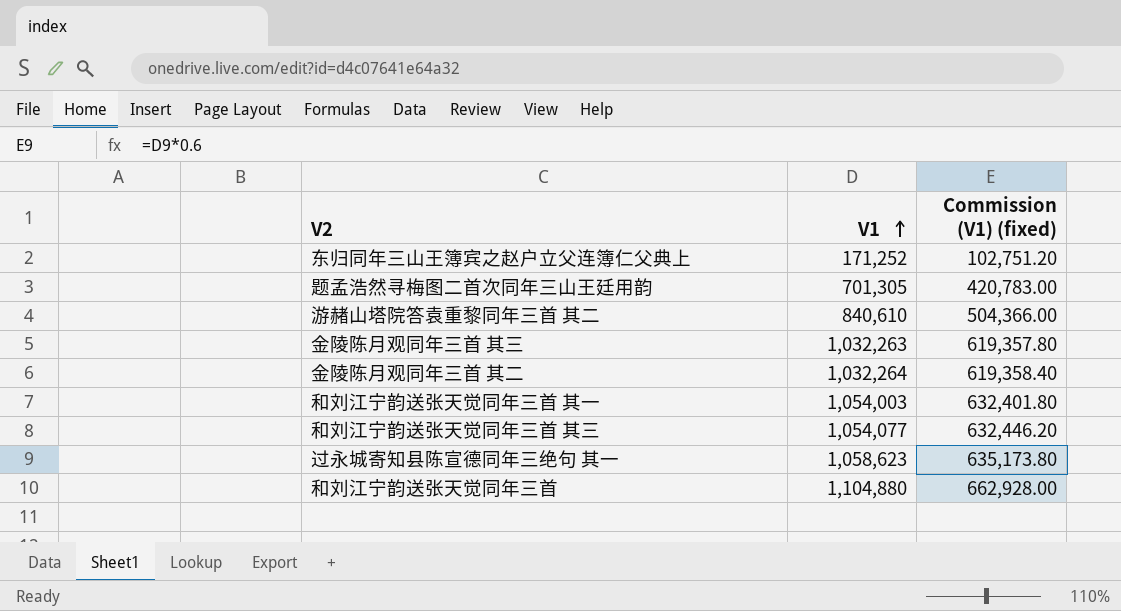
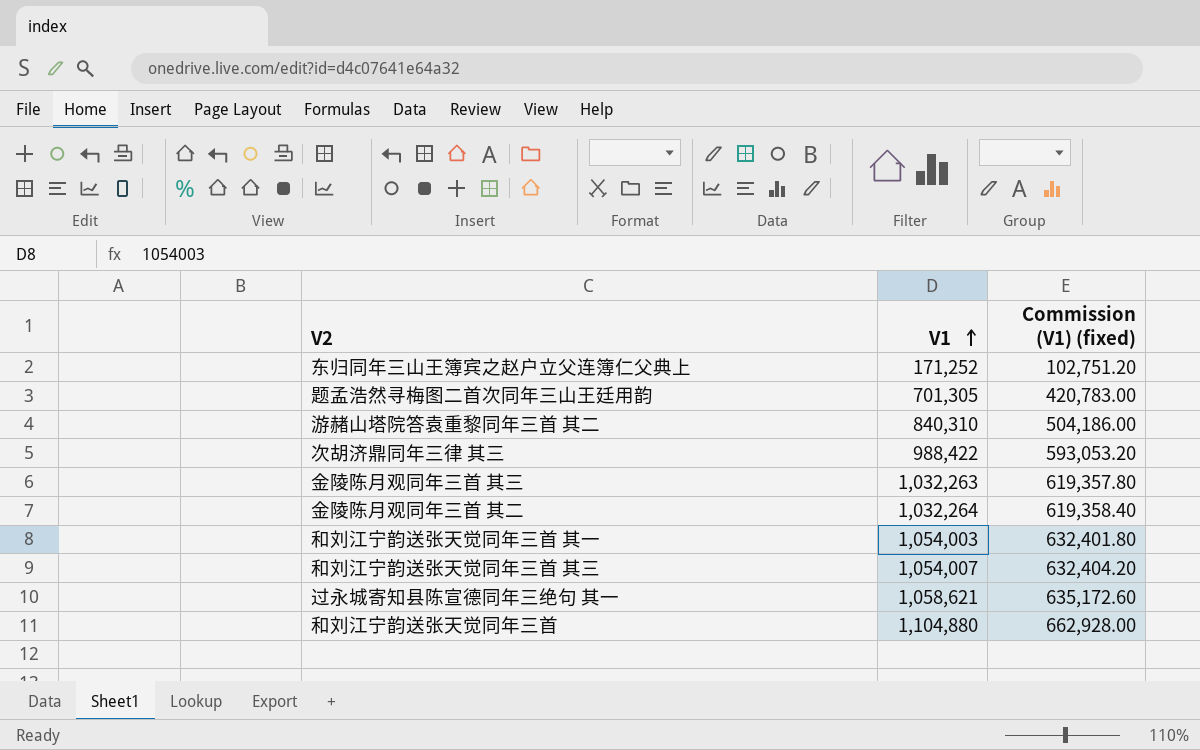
游赭山塔院答袁重黎同年三首 其二 | V1: 840,610 -> 840,310
游赭山塔院答袁重黎同年三首 其二 | Commission (V1) (fixed): 504,366.00 -> 504,186.00
row 次胡济鼎同年三律 其三: none -> 988,422 | 593,053.20
和刘江宁韵送张天觉同年三首 其三 | V1: 1,054,077 -> 1,054,007
和刘江宁韵送张天觉同年三首 其三 | Commission (V1) (fixed): 632,446.20 -> 632,404.20
过永城寄知县陈宣德同年三绝句 其一 | V1: 1,058,623 -> 1,058,621
过永城寄知县陈宣德同年三绝句 其一 | Commission (V1) (fixed): 635,173.80 -> 635,172.60

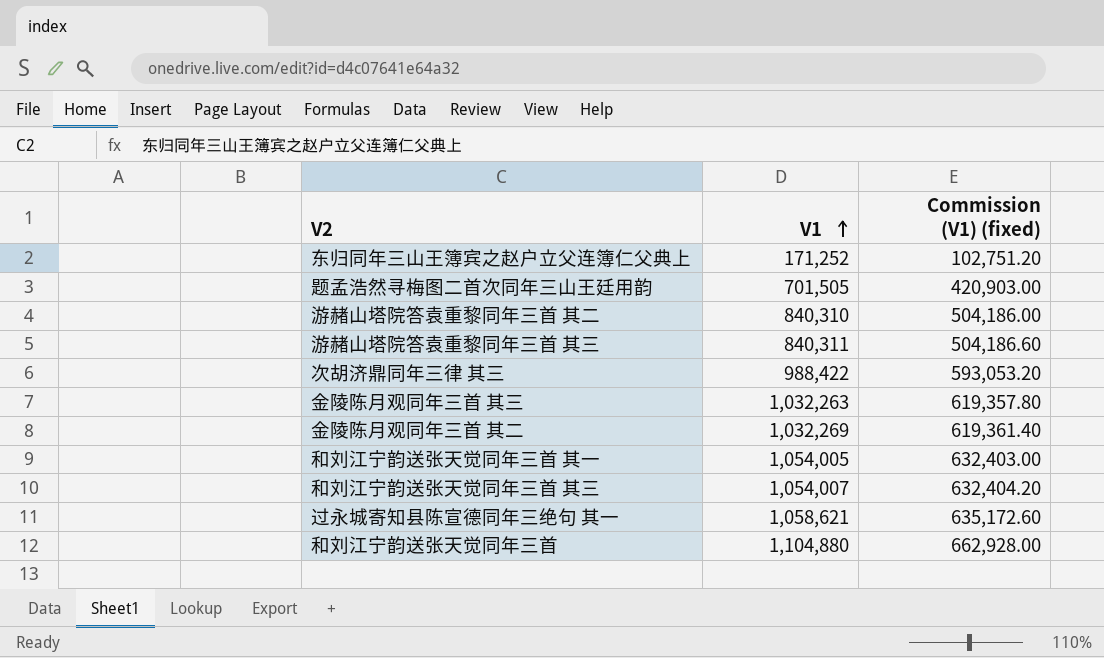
题孟浩然寻梅图二首次同年三山王廷用韵 | V1: 701,305 -> 701,505
题孟浩然寻梅图二首次同年三山王廷用韵 | Commission (V1) (fixed): 420,783.00 -> 420,903.00
row 游赭山塔院答袁重黎同年三首 其三: none -> 840,311 | 504,186.60
金陵陈月观同年三首 其二 | V1: 1,032,264 -> 1,032,269
金陵陈月观同年三首 其二 | Commission (V1) (fixed): 619,358.40 -> 619,361.40
和刘江宁韵送张天觉同年三首 其一 | V1: 1,054,003 -> 1,054,005
和刘江宁韵送张天觉同年三首 其一 | Commission (V1) (fixed): 632,401.80 -> 632,403.00

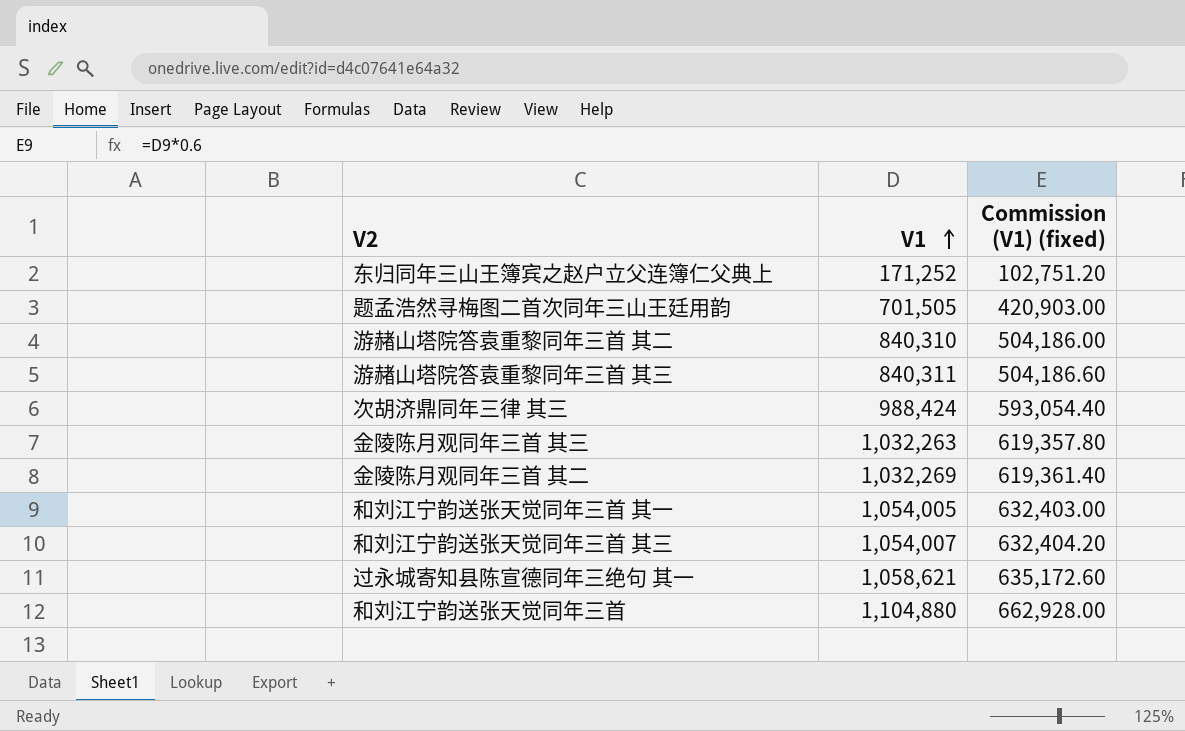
次胡济鼎同年三律 其三 | V1: 988,422 -> 988,424
次胡济鼎同年三律 其三 | Commission (V1) (fixed): 593,053.20 -> 593,054.40

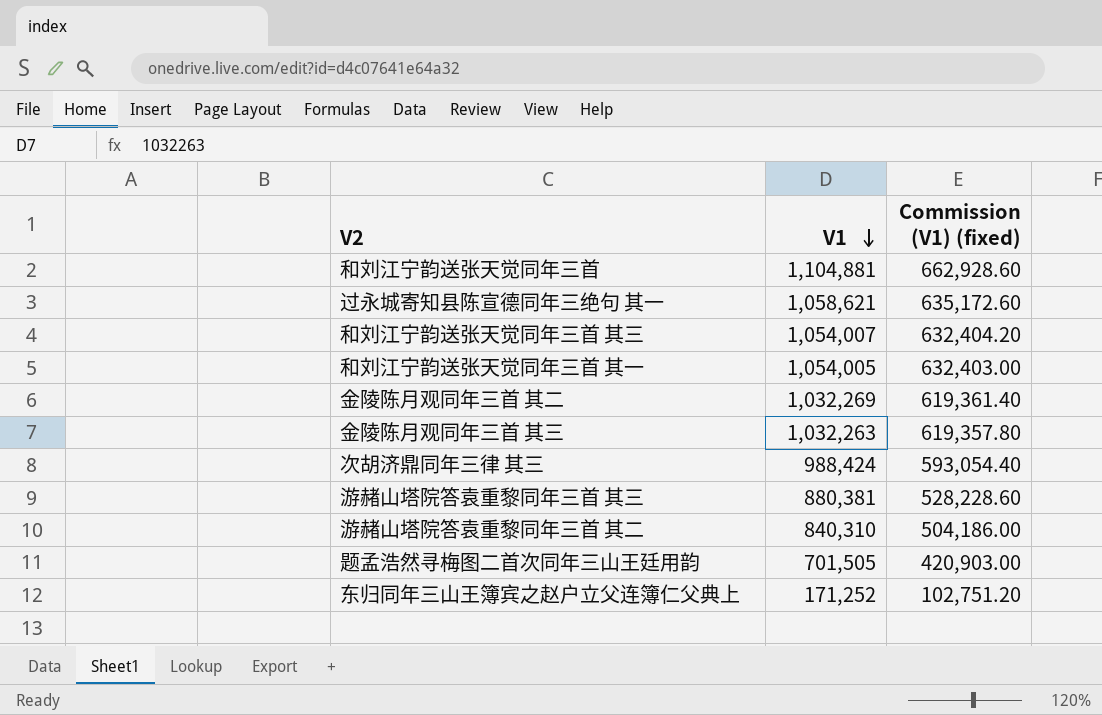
row order: V1 ascending -> V1 descending
和刘江宁韵送张天觉同年三首 | V1: 1,104,880 -> 1,104,881
和刘江宁韵送张天觉同年三首 | Commission (V1) (fixed): 662,928.00 -> 662,928.60
游赭山塔院答袁重黎同年三首 其三 | V1: 840,311 -> 880,381
游赭山塔院答袁重黎同年三首 其三 | Commission (V1) (fixed): 504,186.60 -> 528,228.60

